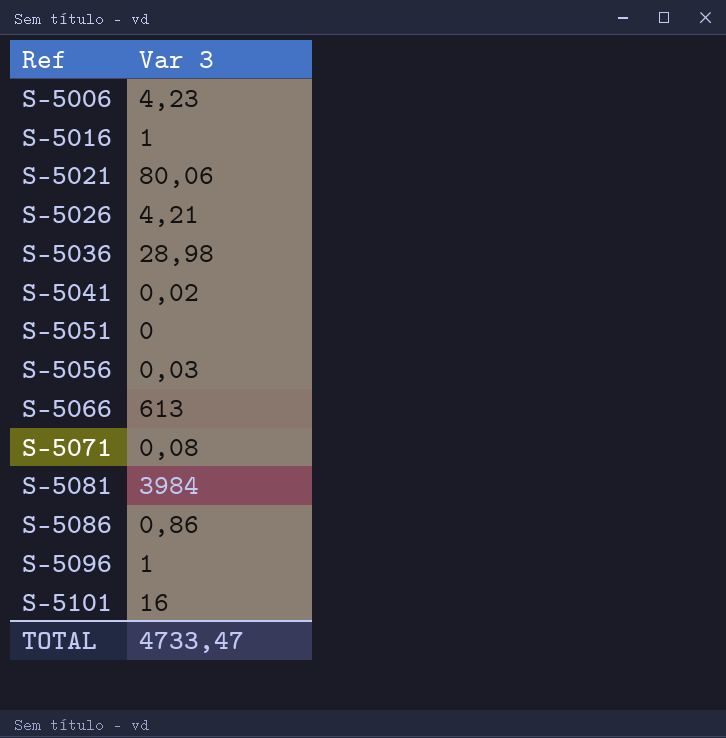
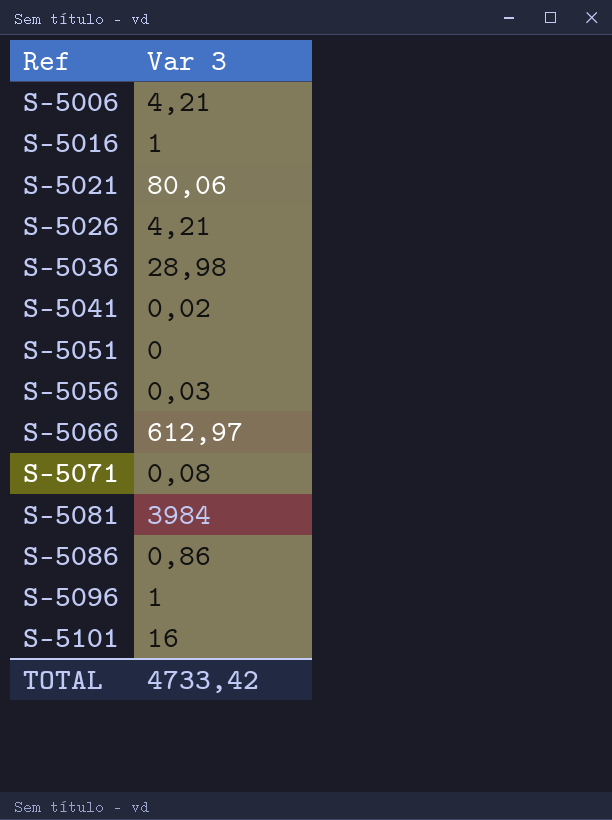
S-5006 | Var 3: 4,23 -> 4,21
S-5066 | Var 3: 613 -> 612,97
TOTAL | Var 3: 4733,47 -> 4733,42

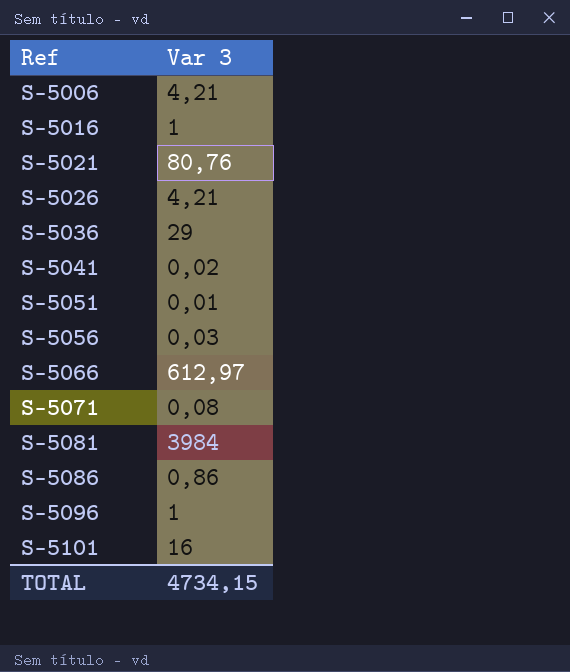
S-5021 | Var 3: 80,06 -> 80,76
S-5036 | Var 3: 28,98 -> 29
S-5051 | Var 3: 0 -> 0,01
TOTAL | Var 3: 4733,42 -> 4734,15

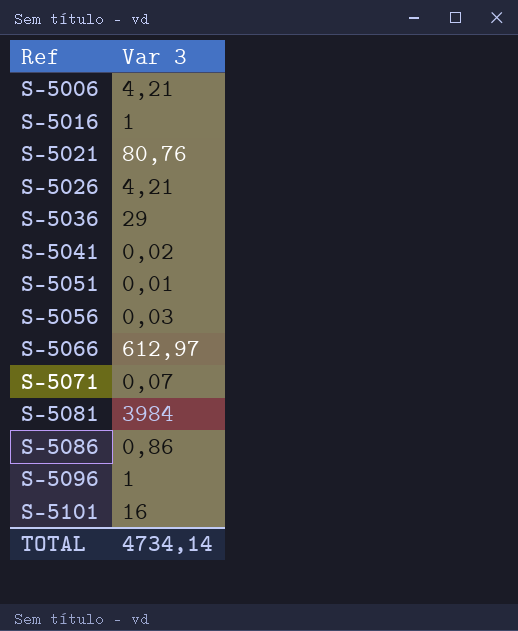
S-5071 | Var 3: 0,08 -> 0,07
TOTAL | Var 3: 4734,15 -> 4734,14

